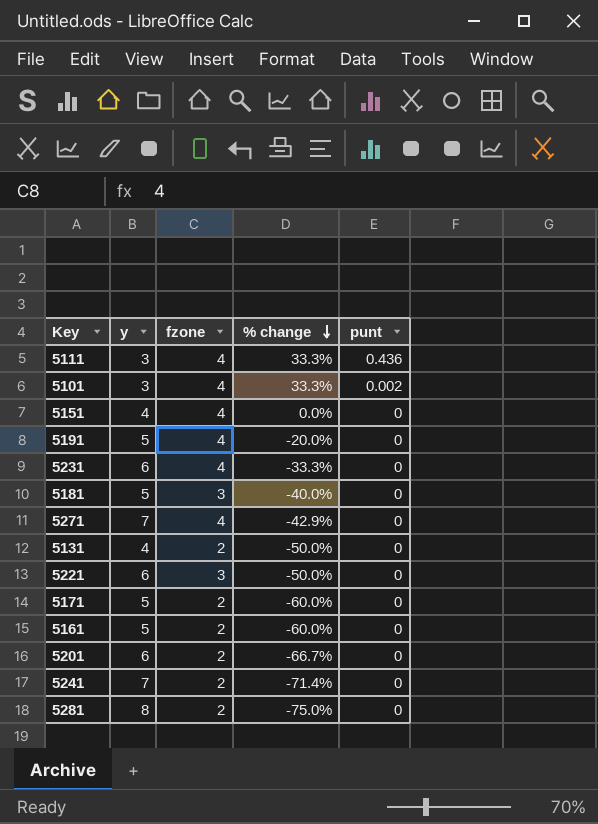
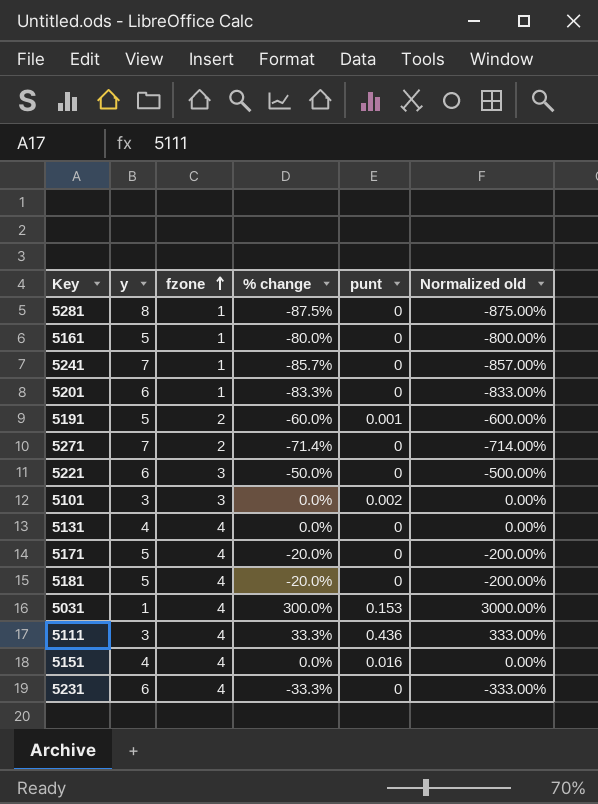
row order: % change descending -> fzone ascending
column Normalized old | formula: none -> [% change] * 10
5281 | fzone: 2 -> 1
5281 | % change: -75.0% -> -87.5%
5161 | fzone: 2 -> 1
5161 | % change: -60.0% -> -80.0%
5241 | fzone: 2 -> 1
5241 | % change: -71.4% -> -85.7%
5201 | fzone: 2 -> 1
5201 | % change: -66.7% -> -83.3%
5191 | fzone: 4 -> 2
5191 | % change: -20.0% -> -60.0%
5191 | punt: 0 -> 0.001
5271 | fzone: 4 -> 2
5271 | % change: -42.9% -> -71.4%
5101 | fzone: 4 -> 3
5101 | % change: 33.3% -> 0.0%
5131 | fzone: 2 -> 4
5131 | % change: -50.0% -> 0.0%
5171 | fzone: 2 -> 4
5171 | % change: -60.0% -> -20.0%
5181 | fzone: 3 -> 4
5181 | % change: -40.0% -> -20.0%
row 5031: none -> 1 | 4 | 300.0% | 0.153 | 3000.00%
5151 | punt: 0 -> 0.016

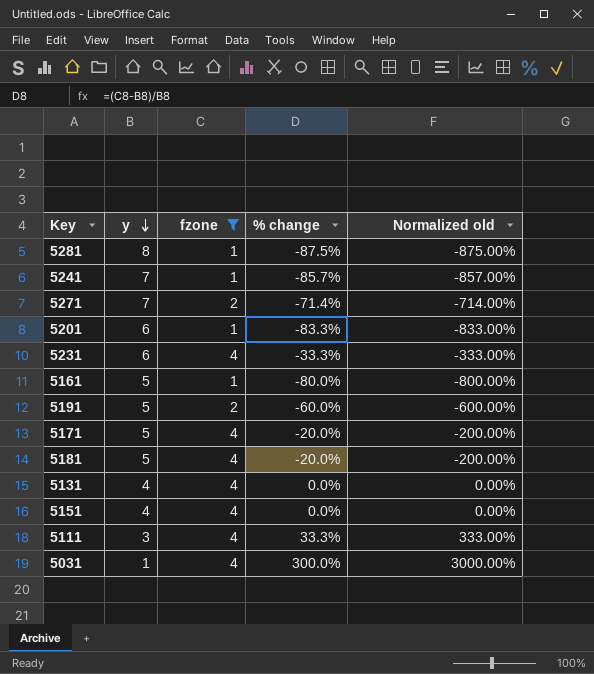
filter: none -> fzone != 3
row order: fzone ascending -> y descending
column punt | position: 5 -> none

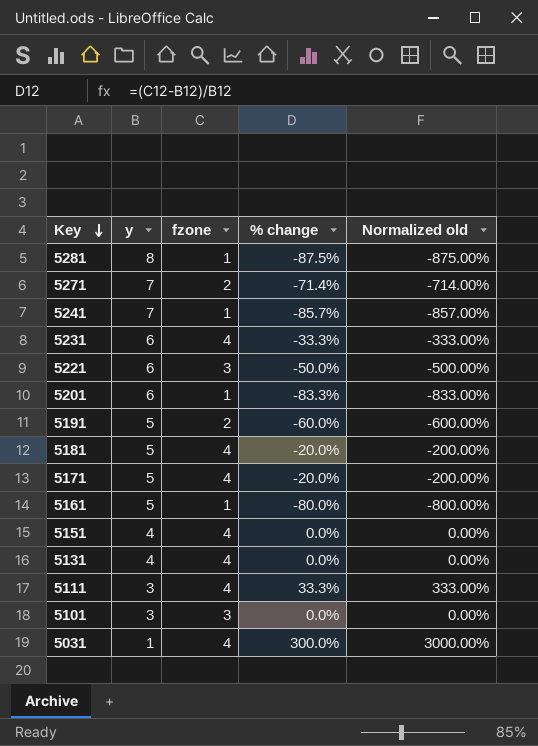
filter: fzone != 3 -> none
row order: y descending -> Key descending

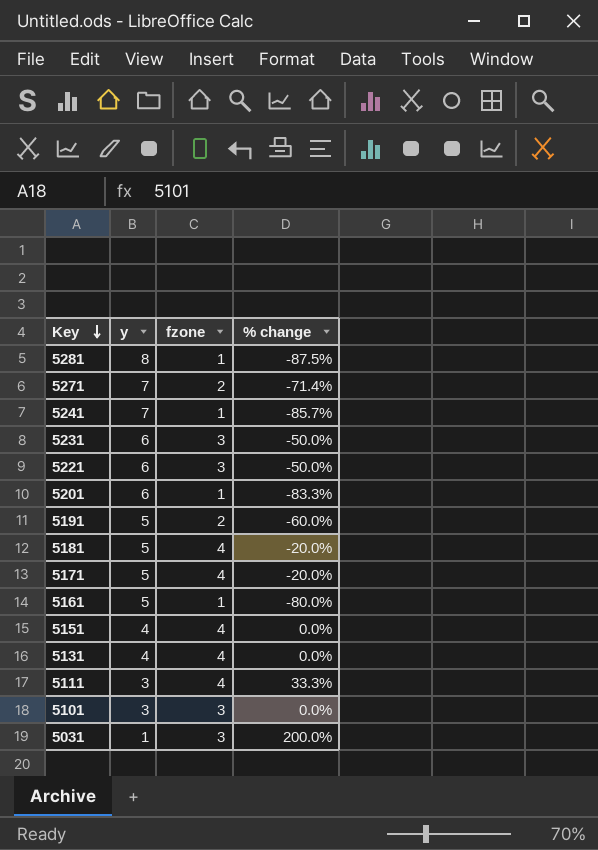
column Normalized old | formula: [% change] * 10 -> none
5231 | fzone: 4 -> 3
5231 | % change: -33.3% -> -50.0%
5031 | fzone: 4 -> 3
5031 | % change: 300.0% -> 200.0%

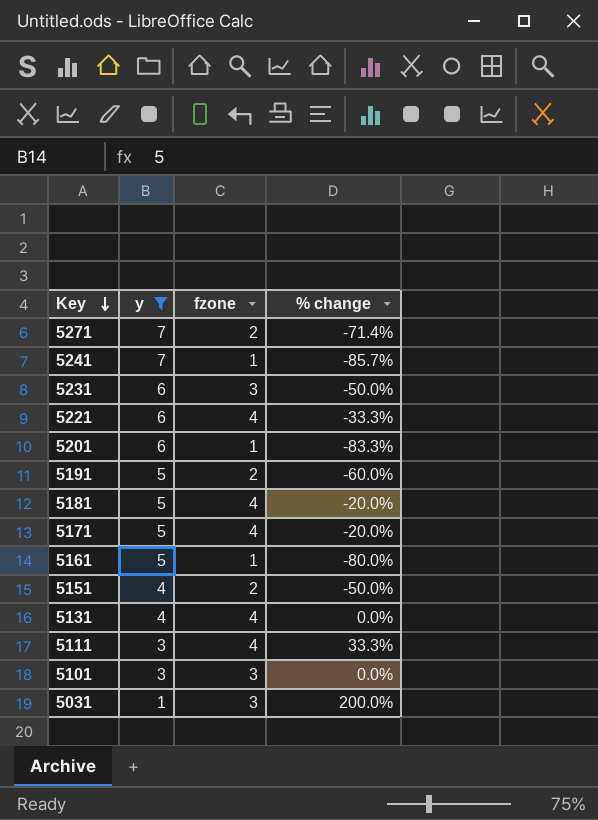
filter: none -> y != 8
5221 | fzone: 3 -> 4
5221 | % change: -50.0% -> -33.3%
5151 | fzone: 4 -> 2
5151 | % change: 0.0% -> -50.0%

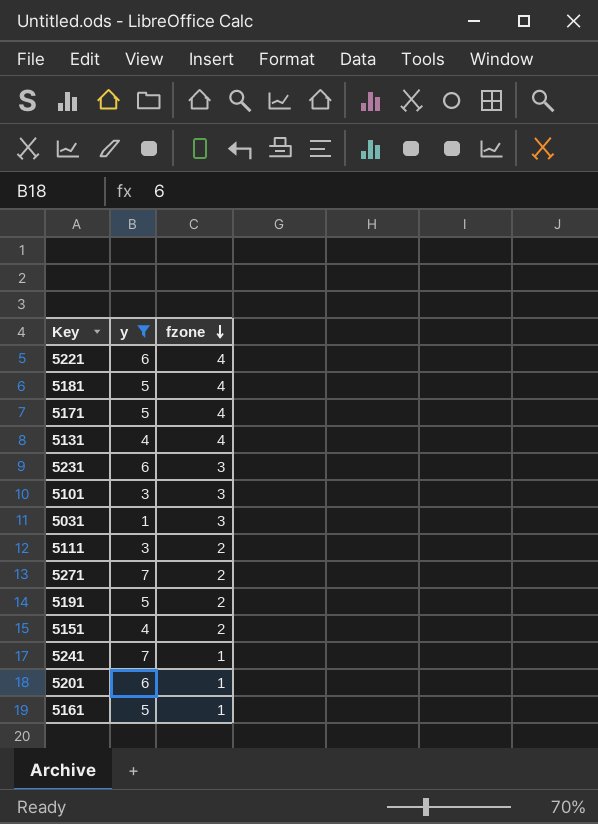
row order: Key descending -> fzone descending
column % change | formula: ([fzone] - [y]) / [y] -> none
5111 | fzone: 4 -> 2

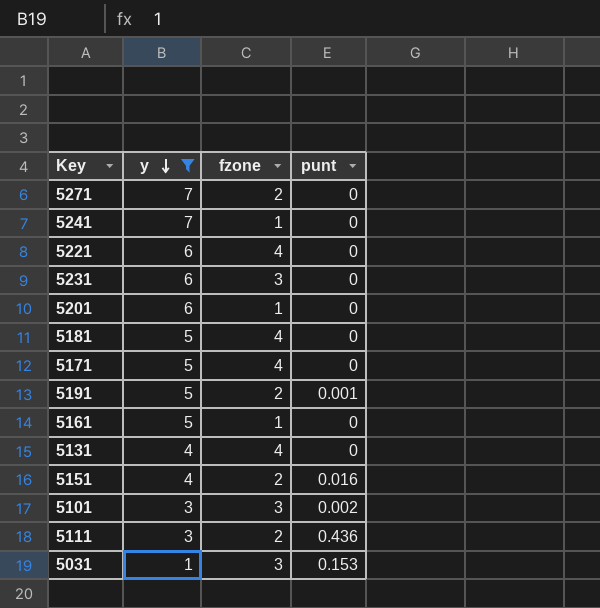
row order: fzone descending -> y descending
column punt | position: none -> 4

